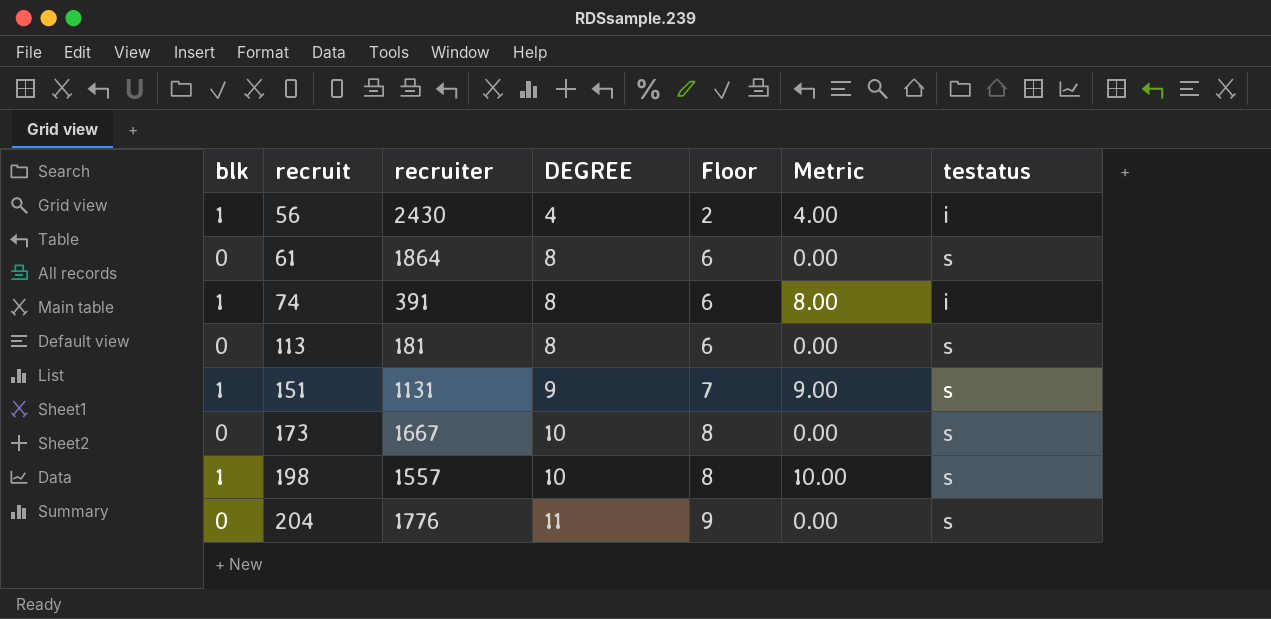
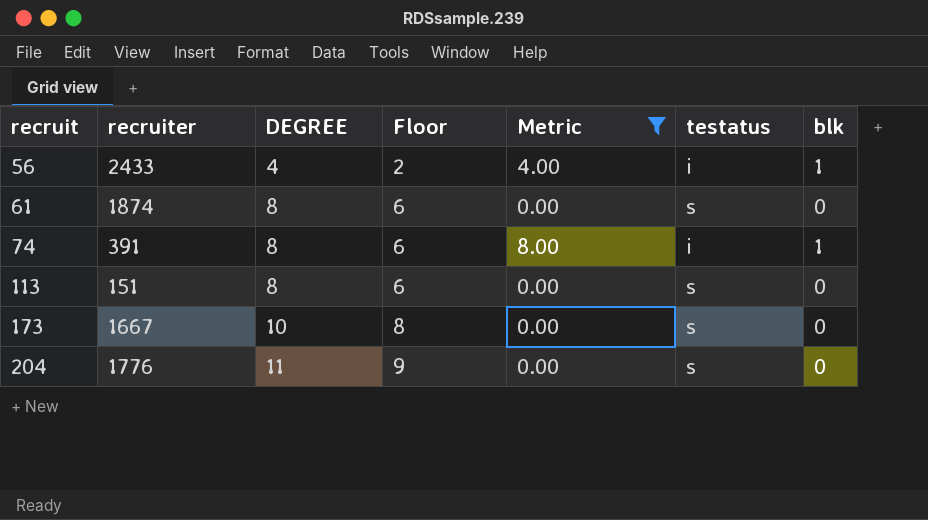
filter: none -> Metric <= 8.00
column blk | position: 1 -> 7
56 | recruiter: 2430 -> 2433
61 | recruiter: 1864 -> 1874
113 | recruiter: 181 -> 151

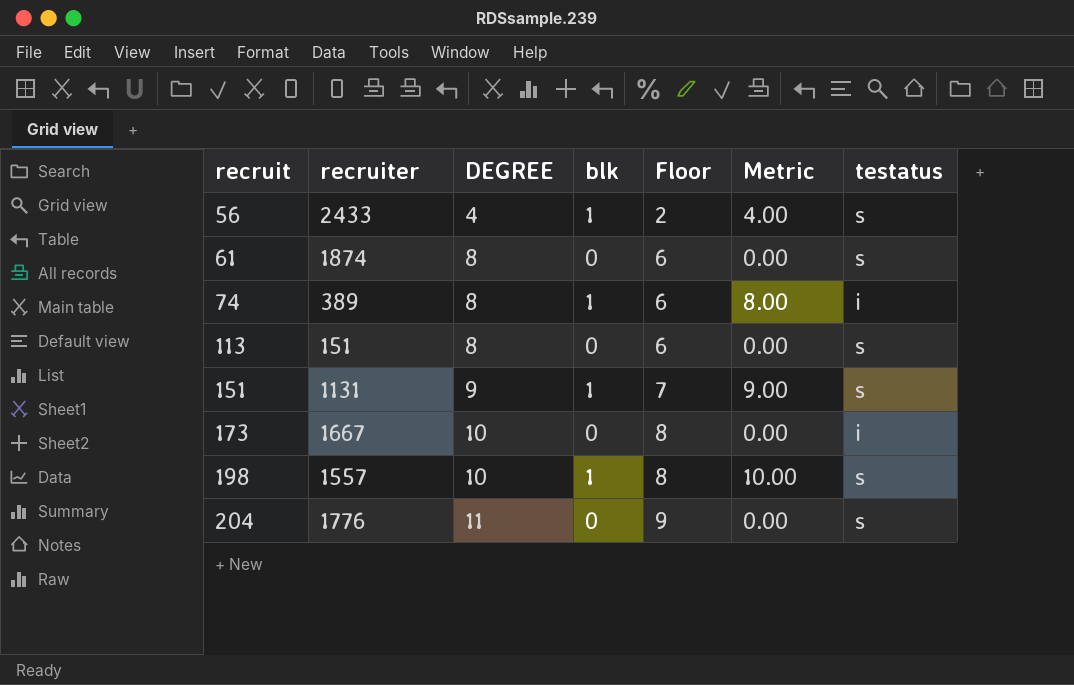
filter: Metric <= 8.00 -> none
column blk | position: 7 -> 4
56 | testatus: i -> s
74 | recruiter: 391 -> 389
173 | testatus: s -> i

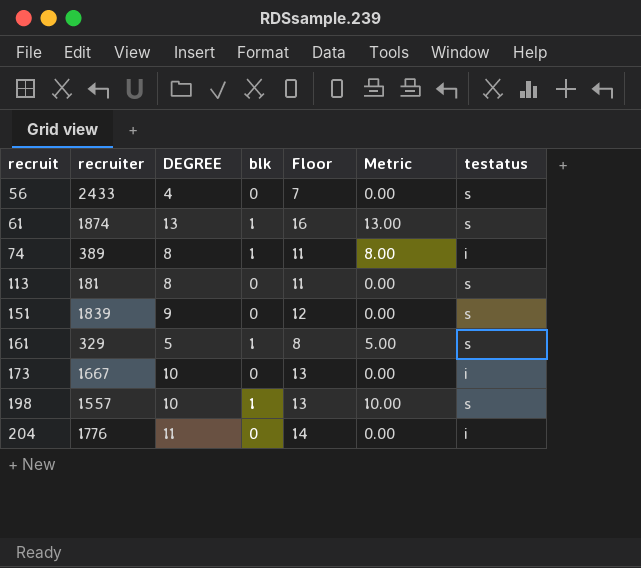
column Floor | formula: [DEGREE] - 2 -> [DEGREE] + 3
56 | blk: 1 -> 0
56 | Metric: 4.00 -> 0.00
61 | DEGREE: 8 -> 13
61 | blk: 0 -> 1
61 | Metric: 0.00 -> 13.00
113 | recruiter: 151 -> 181
151 | recruiter: 1131 -> 1839
151 | blk: 1 -> 0
151 | Metric: 9.00 -> 0.00
row 161: none -> 329 | 5 | 1 | 8 | 5.00 | s
204 | testatus: s -> i

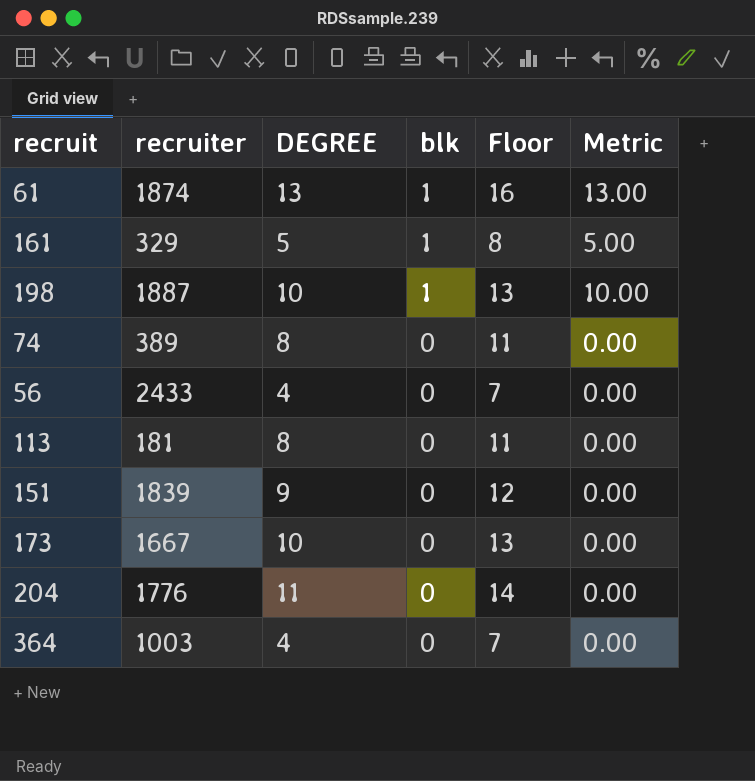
row order: recruit ascending -> blk descending
column testatus | position: 7 -> none
198 | recruiter: 1557 -> 1887
74 | blk: 1 -> 0
74 | Metric: 8.00 -> 0.00
row 364: none -> 1003 | 4 | 0 | 7 | 0.00

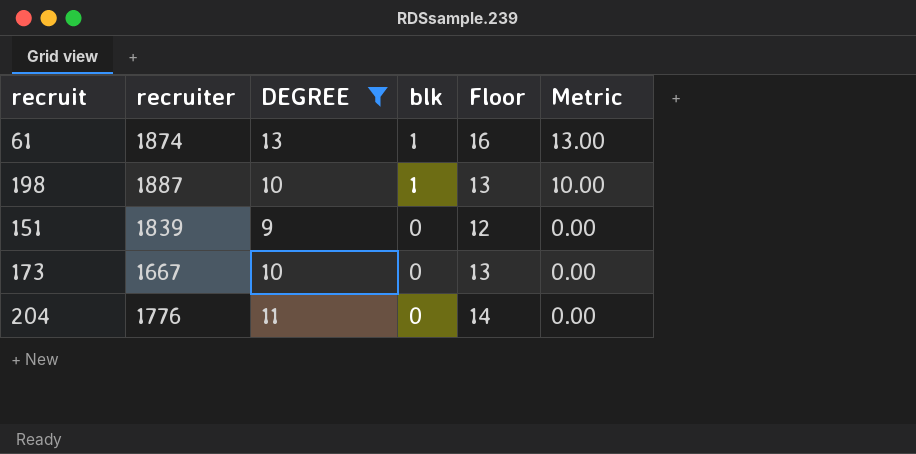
filter: none -> DEGREE >= 9

